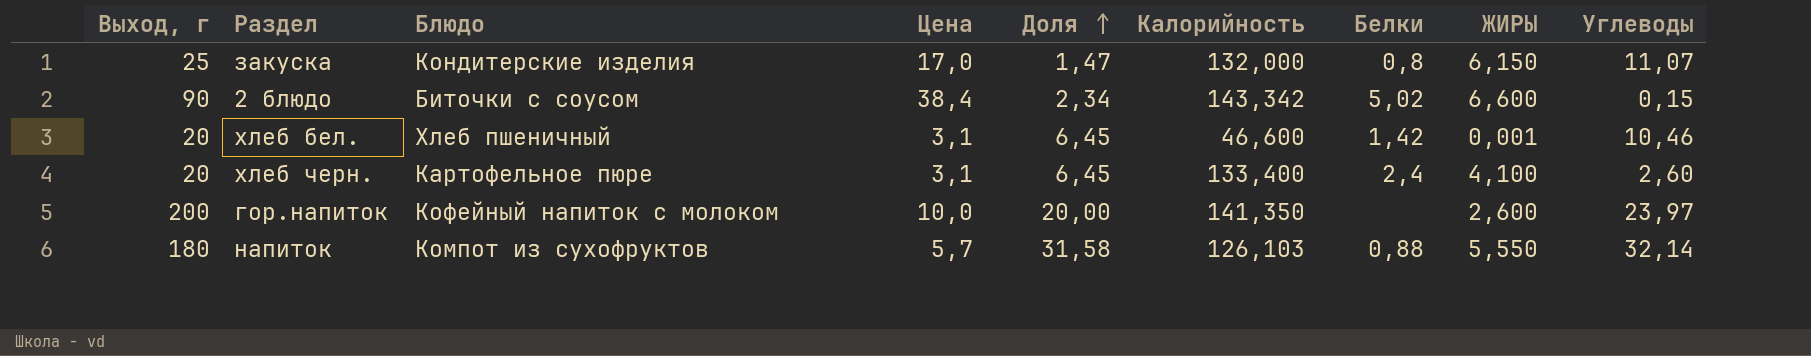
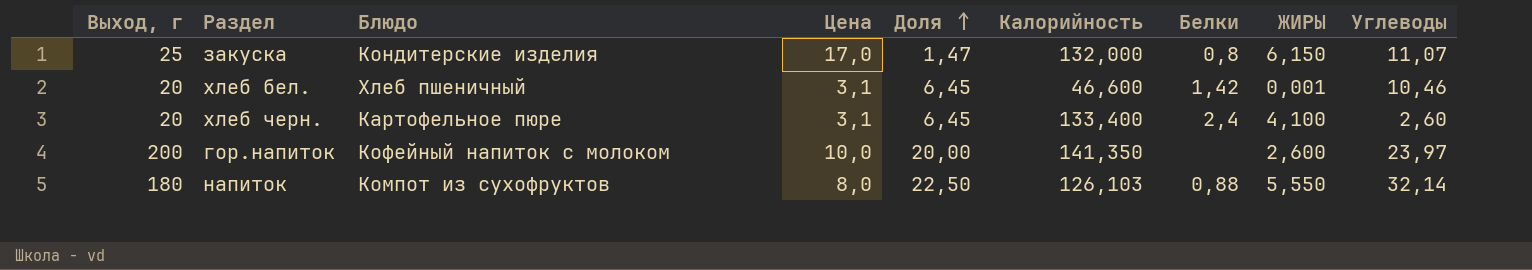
row 2 блюдо: 90 | Биточки с соусом | 38,4 | 2,34 | 143,342 | 5,02 | 6,600 | 0,15 -> none
напиток | Цена: 5,7 -> 8,0
напиток | Доля: 31,58 -> 22,50

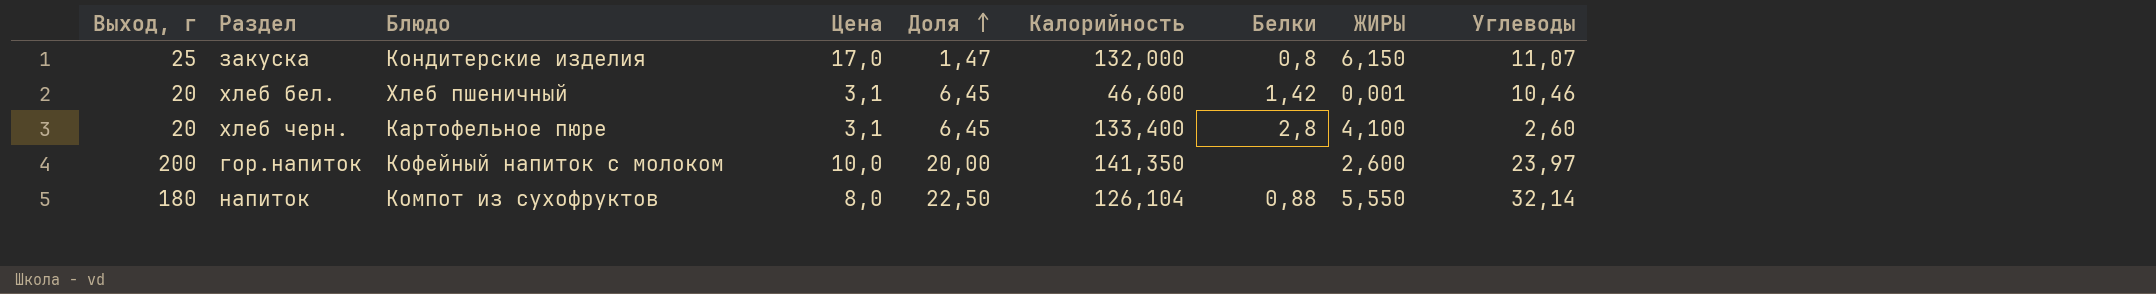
хлеб черн. | Белки: 2,4 -> 2,8
напиток | Калорийность: 126,103 -> 126,104

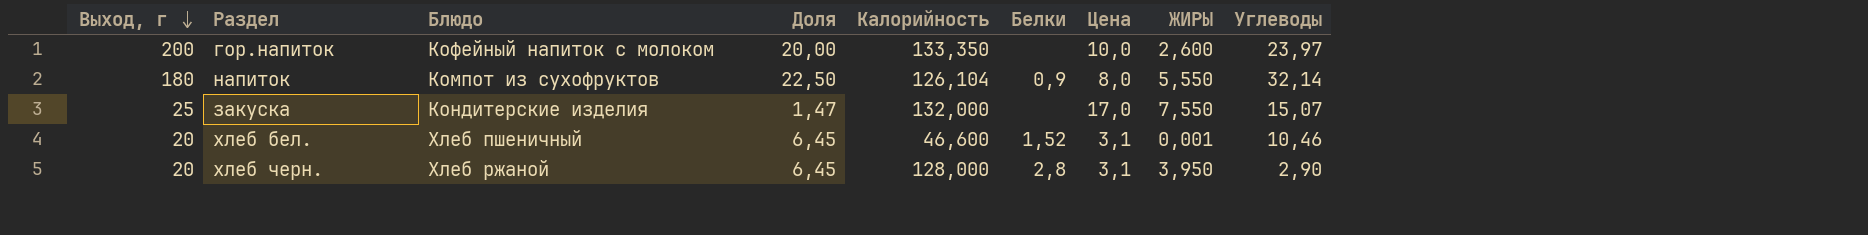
row order: Доля ascending -> Выход, г descending
column Цена | position: 4 -> 7
гор.напиток | Калорийность: 141,350 -> 133,350
напиток | Белки: 0,88 -> 0,9
закуска | Белки: 0,8 -> none
закуска | ЖИРЫ: 6,150 -> 7,550
закуска | Углеводы: 11,07 -> 15,07
хлеб бел. | Белки: 1,42 -> 1,52
хлеб черн. | Блюдо: Картофельное пюре -> Хлеб ржаной
хлеб черн. | Калорийность: 133,400 -> 128,000
хлеб черн. | ЖИРЫ: 4,100 -> 3,950
хлеб черн. | Углеводы: 2,60 -> 2,90

